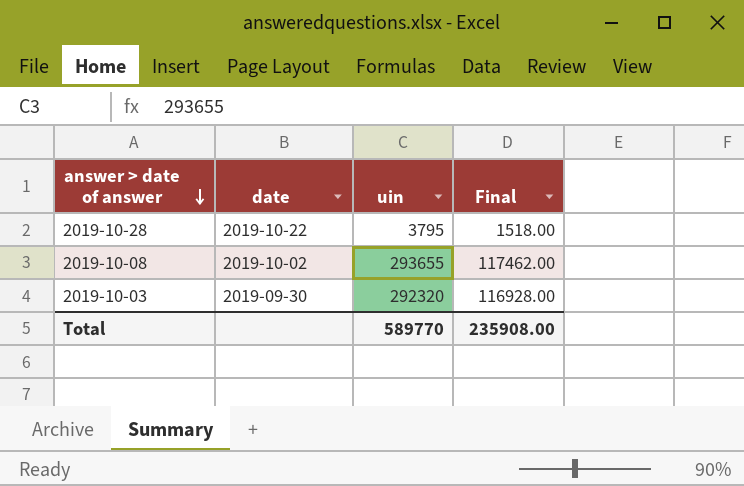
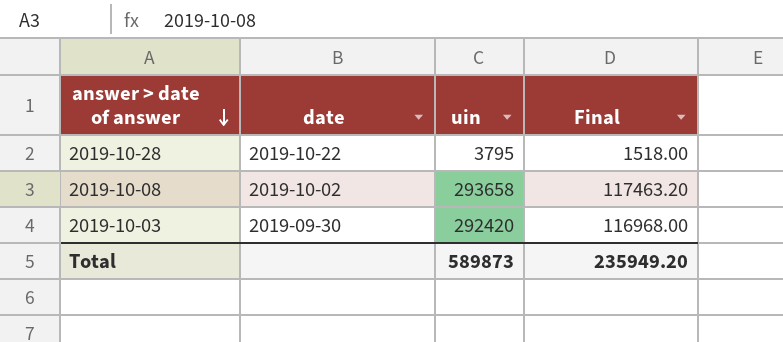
2019-10-08 | uin: 293655 -> 293658
2019-10-08 | Final: 117462.00 -> 117463.20
2019-10-03 | uin: 292320 -> 292420
2019-10-03 | Final: 116928.00 -> 116968.00
Total | uin: 589770 -> 589873
Total | Final: 235908.00 -> 235949.20

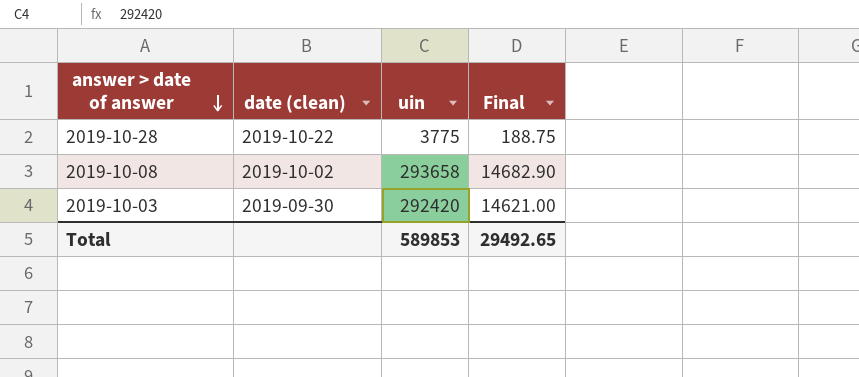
column name: date -> date (clean)
column Final | formula: [uin] * 0.4 -> [uin] * 0.05
2019-10-28 | uin: 3795 -> 3775
Total | uin: 589873 -> 589853
Total | Final: 235949.20 -> 29492.65

